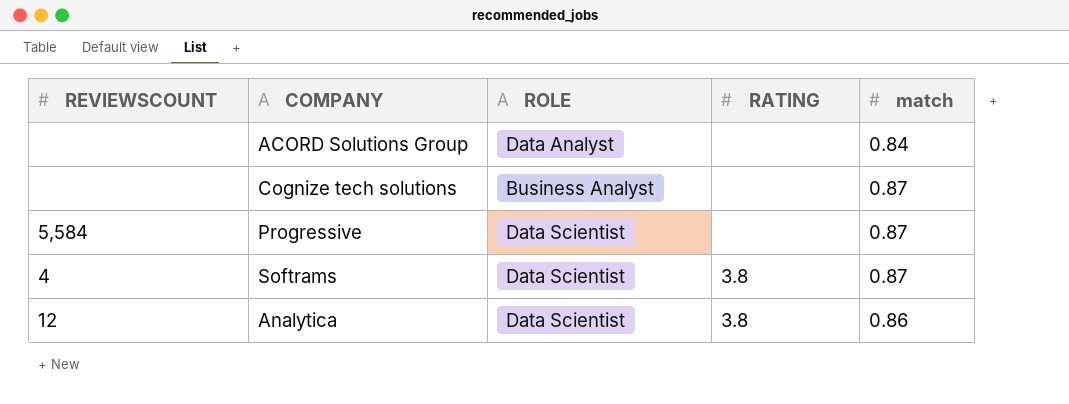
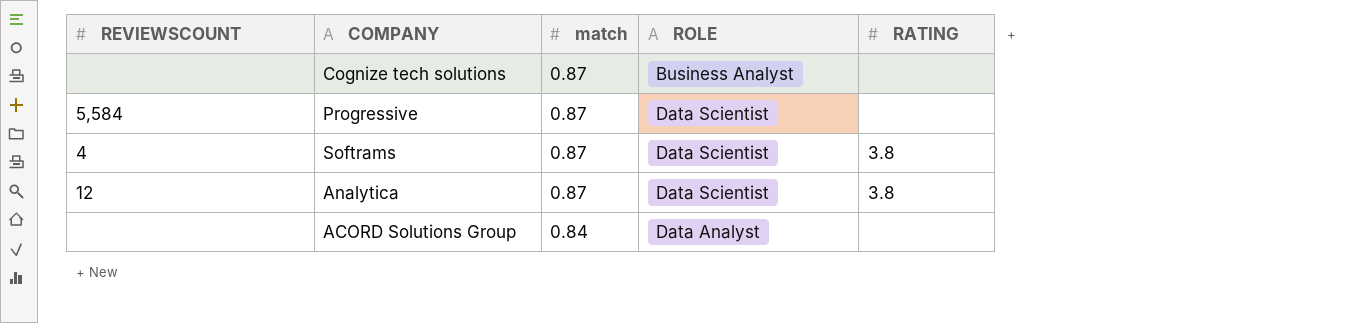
row order: none -> match descending
column match | position: 5 -> 3
Analytica | match: 0.86 -> 0.87

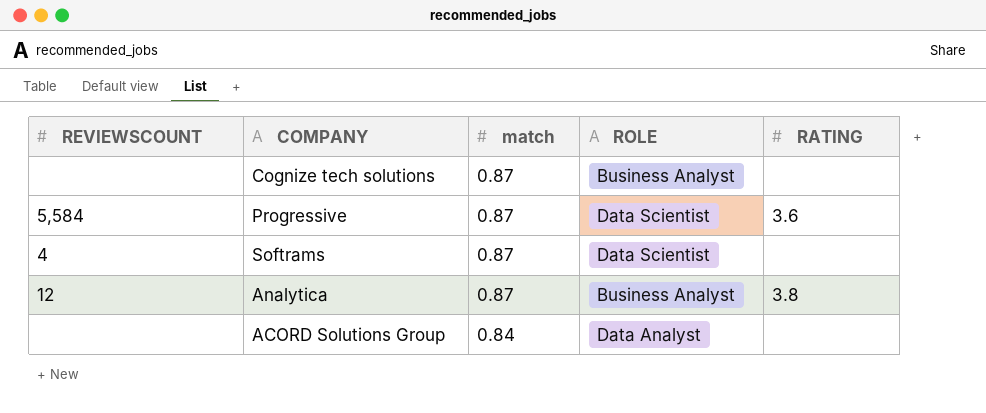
Progressive | RATING: none -> 3.6
Softrams | RATING: 3.8 -> none
Analytica | ROLE: Data Scientist -> Business Analyst

